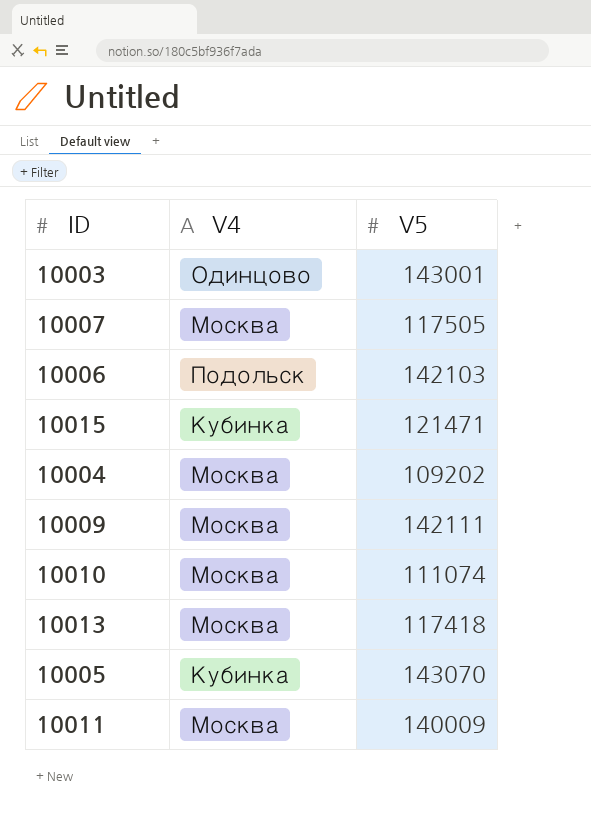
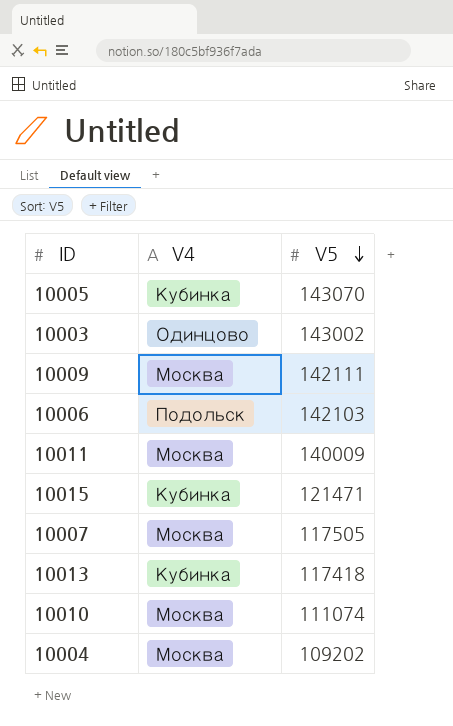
row order: none -> V5 descending
10003 | V5: 143001 -> 143002
10013 | V4: Москва -> Кубинка

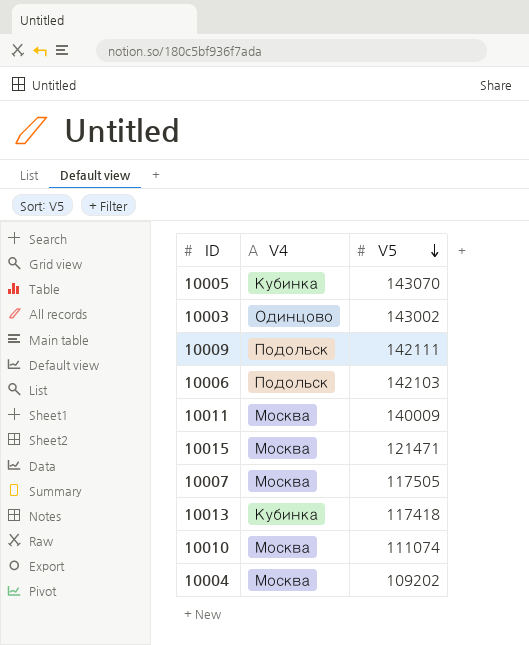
10009 | V4: Москва -> Подольск
10015 | V4: Кубинка -> Москва

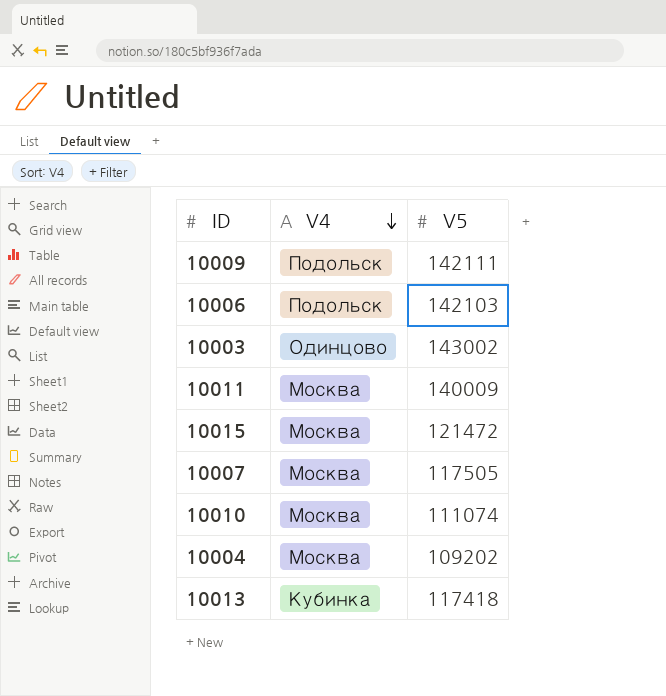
row order: V5 descending -> V4 descending
row 10005: Кубинка | 143070 -> none
10015 | V5: 121471 -> 121472

